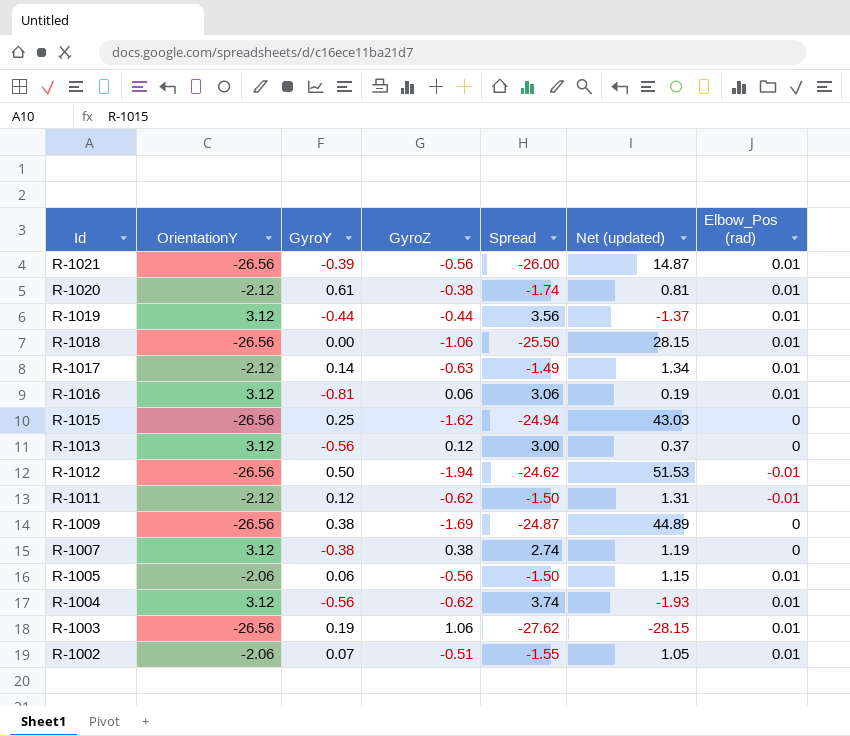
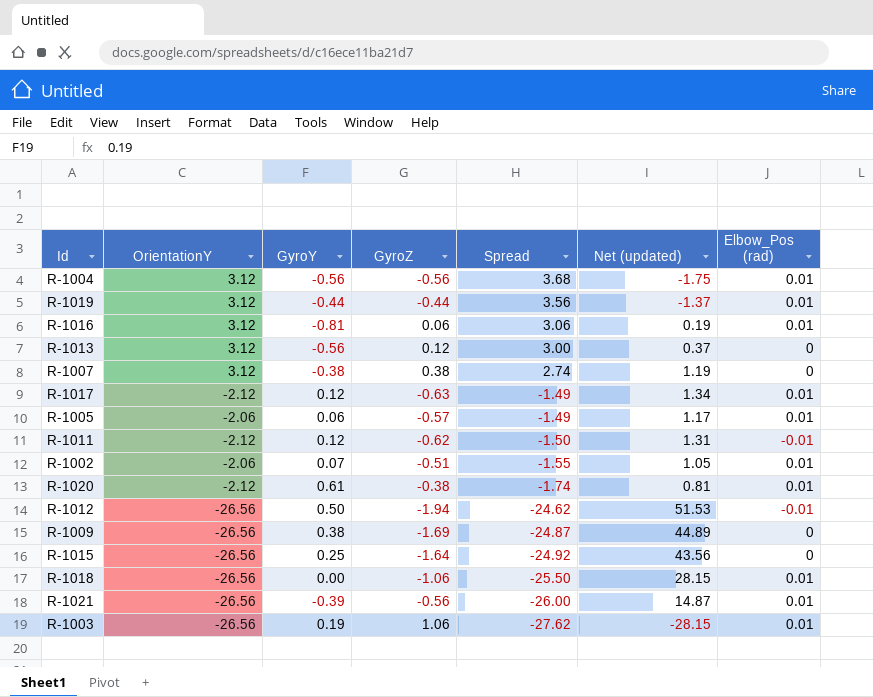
row order: Id descending -> Spread descending
R-1004 | GyroZ: -0.62 -> -0.56
R-1004 | Spread: 3.74 -> 3.68
R-1004 | Net (updated): -1.93 -> -1.75
R-1017 | GyroY: 0.14 -> 0.12
R-1005 | GyroZ: -0.56 -> -0.57
R-1005 | Spread: -1.50 -> -1.49
R-1005 | Net (updated): 1.15 -> 1.17
R-1015 | GyroZ: -1.62 -> -1.64
R-1015 | Spread: -24.94 -> -24.92
R-1015 | Net (updated): 43.03 -> 43.56

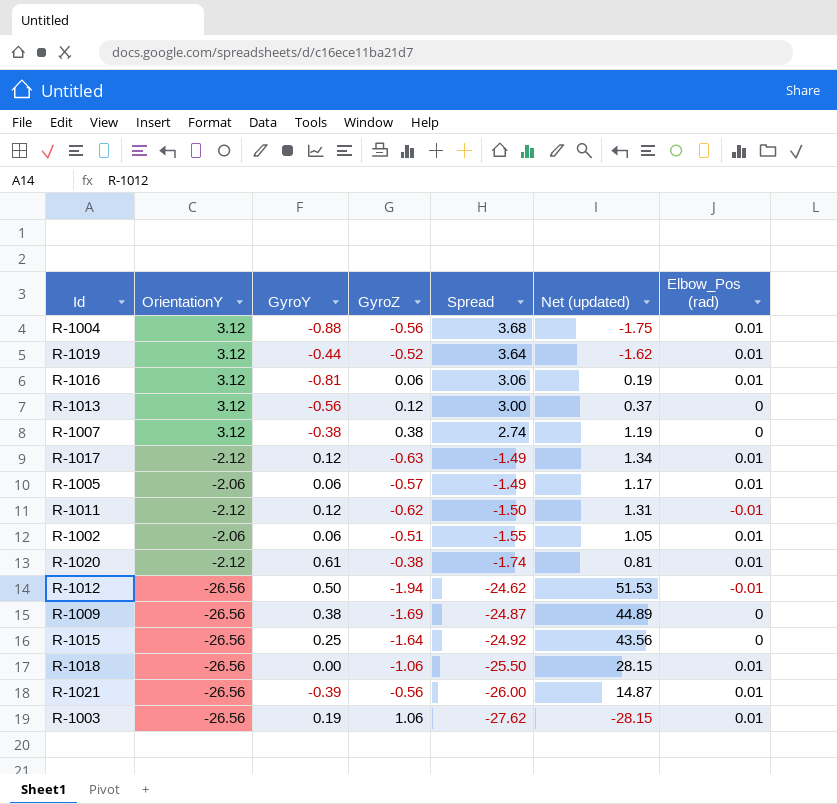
R-1004 | GyroY: -0.56 -> -0.88
R-1019 | GyroZ: -0.44 -> -0.52
R-1019 | Spread: 3.56 -> 3.64
R-1019 | Net (updated): -1.37 -> -1.62
R-1002 | GyroY: 0.07 -> 0.06

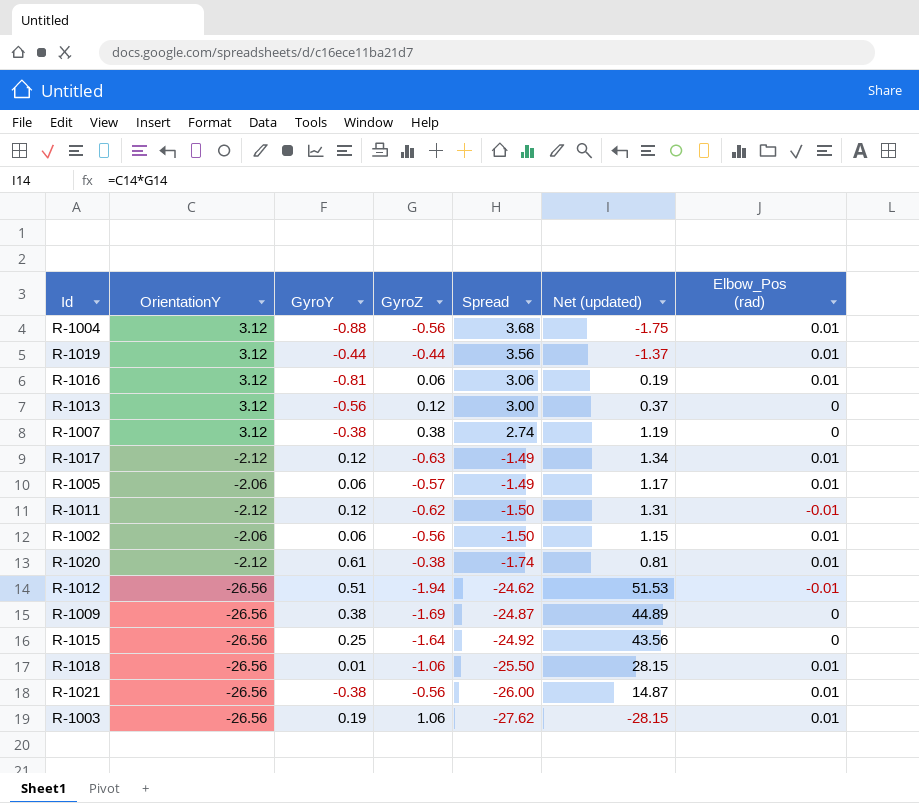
R-1019 | GyroZ: -0.52 -> -0.44
R-1019 | Spread: 3.64 -> 3.56
R-1019 | Net (updated): -1.62 -> -1.37
R-1002 | GyroZ: -0.51 -> -0.56
R-1002 | Spread: -1.55 -> -1.50
R-1002 | Net (updated): 1.05 -> 1.15
R-1012 | GyroY: 0.50 -> 0.51
R-1018 | GyroY: 0.00 -> 0.01
R-1021 | GyroY: -0.39 -> -0.38

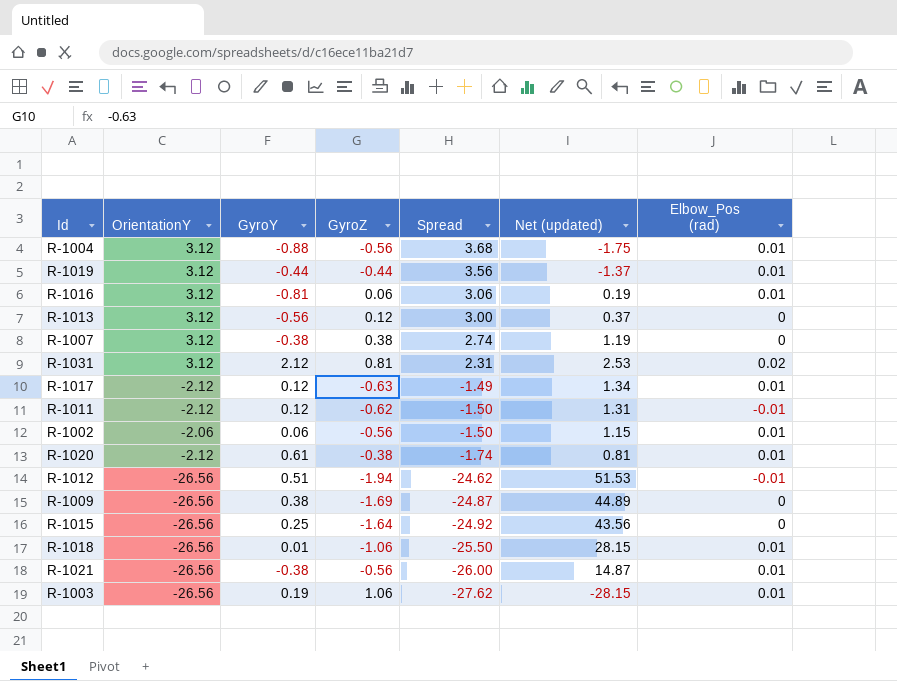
row R-1005: -2.06 | 0.06 | -0.57 | -1.49 | 1.17 | 0.01 -> none
row R-1031: none -> 3.12 | 2.12 | 0.81 | 2.31 | 2.53 | 0.02

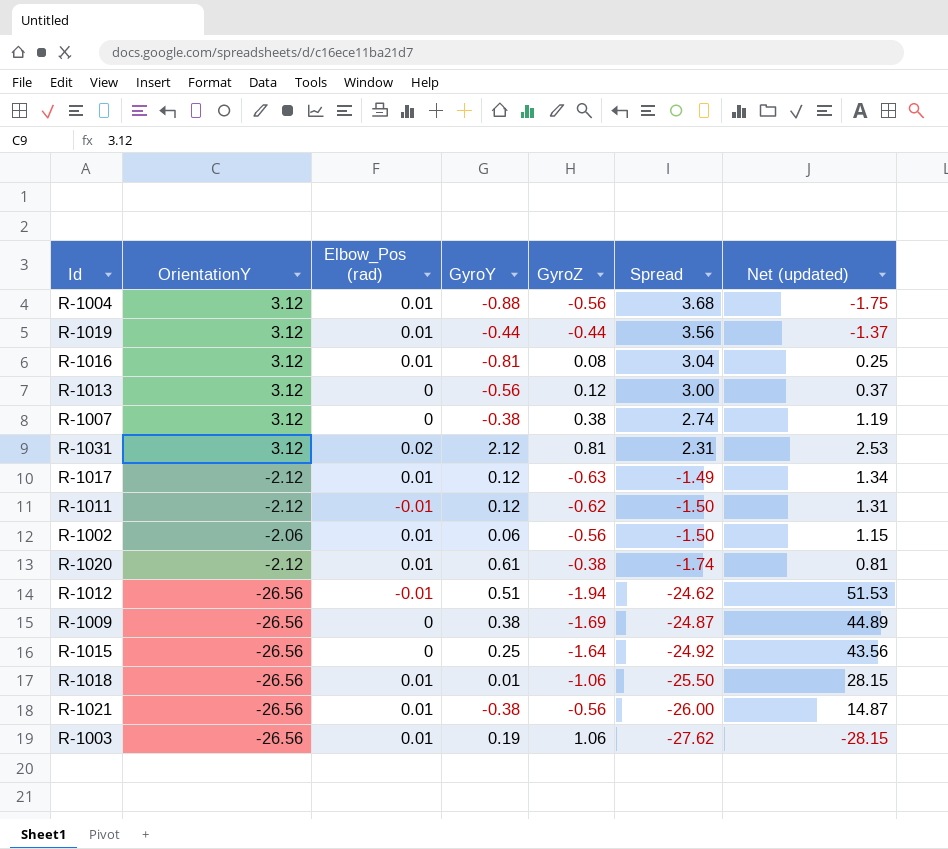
column Elbow_Pos (rad) | position: 7 -> 3
R-1016 | GyroZ: 0.06 -> 0.08
R-1016 | Spread: 3.06 -> 3.04
R-1016 | Net (updated): 0.19 -> 0.25

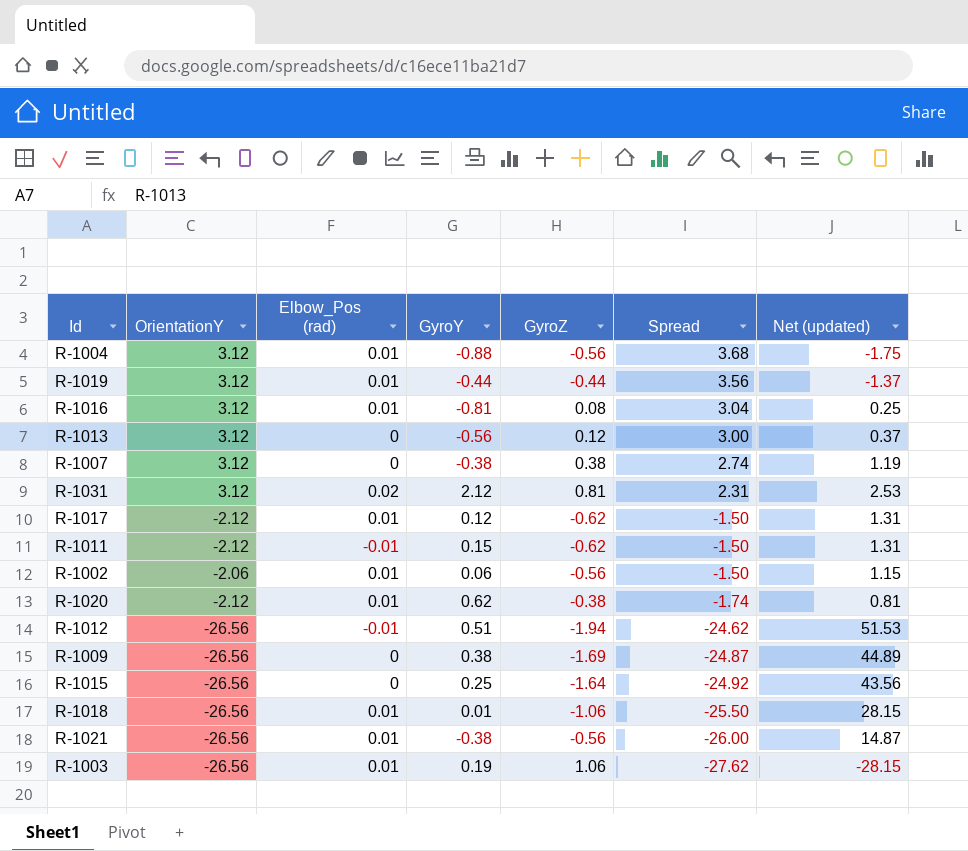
R-1017 | GyroZ: -0.63 -> -0.62
R-1017 | Spread: -1.49 -> -1.50
R-1017 | Net (updated): 1.34 -> 1.31
R-1011 | GyroY: 0.12 -> 0.15
R-1020 | GyroY: 0.61 -> 0.62

